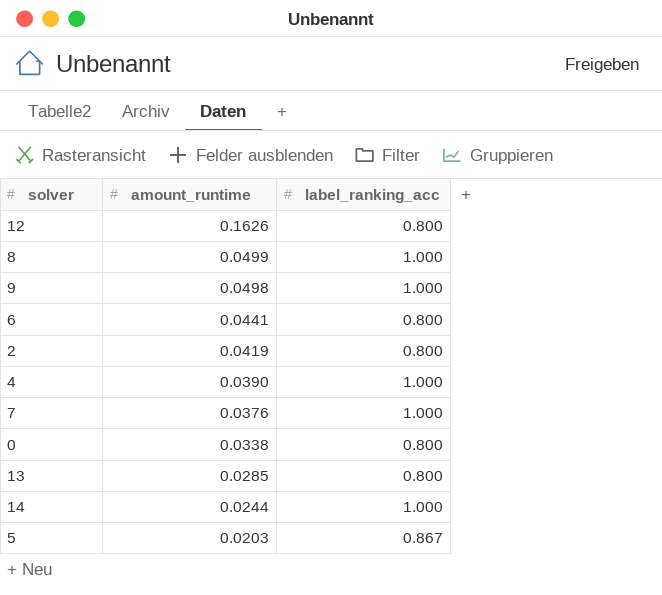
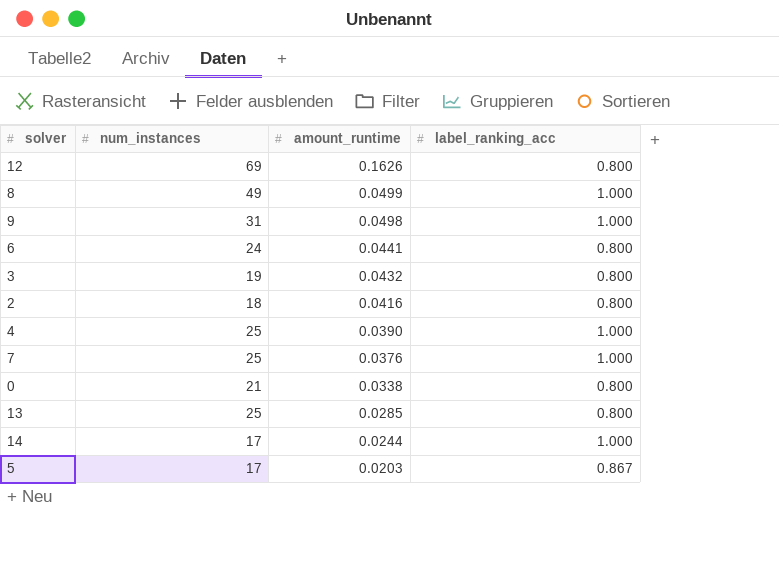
column num_instances | position: none -> 2
row 3: none -> 19 | 0.0432 | 0.800
2 | amount_runtime: 0.0419 -> 0.0416

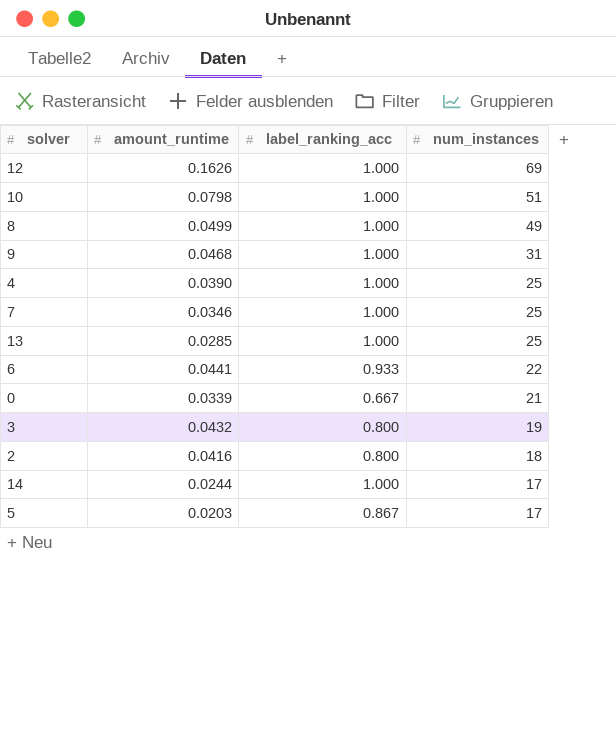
row order: amount_runtime descending -> num_instances descending
column num_instances | position: 2 -> 4
12 | label_ranking_acc: 0.800 -> 1.000
row 10: none -> 0.0798 | 1.000 | 51
9 | amount_runtime: 0.0498 -> 0.0468
7 | amount_runtime: 0.0376 -> 0.0346
13 | label_ranking_acc: 0.800 -> 1.000
6 | label_ranking_acc: 0.800 -> 0.933
6 | num_instances: 24 -> 22
0 | amount_runtime: 0.0338 -> 0.0339
0 | label_ranking_acc: 0.800 -> 0.667

